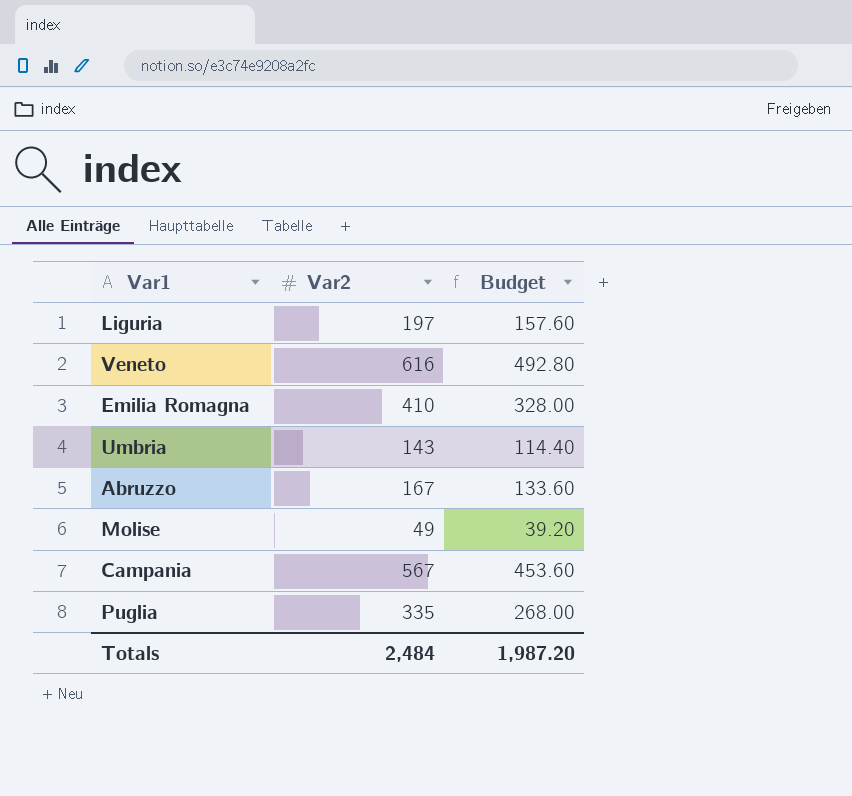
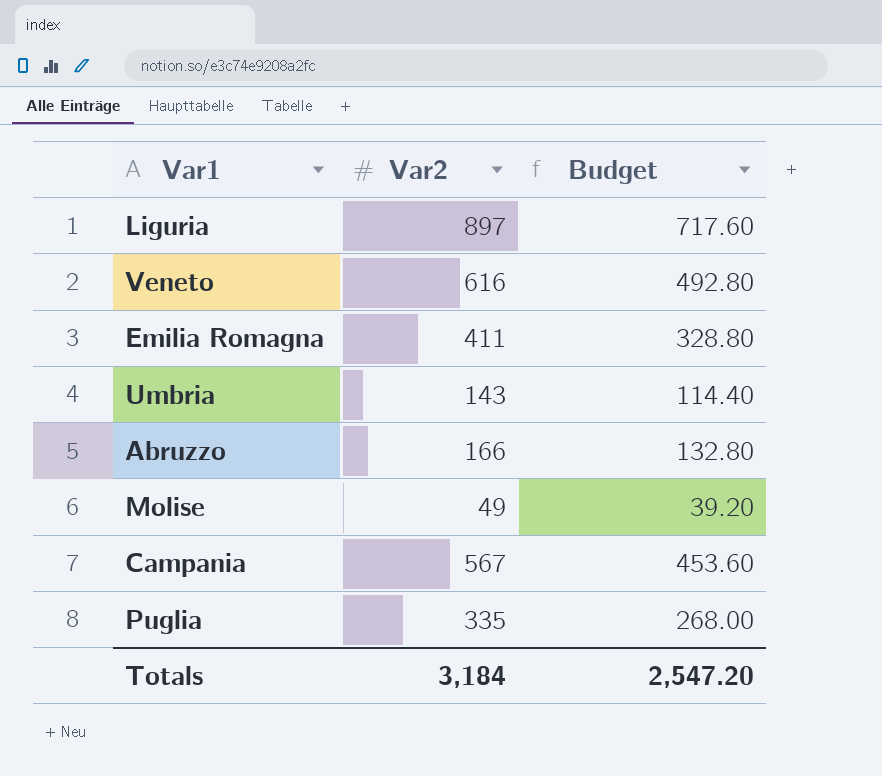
Liguria | Var2: 197 -> 897
Liguria | Budget: 157.60 -> 717.60
Emilia Romagna | Var2: 410 -> 411
Emilia Romagna | Budget: 328.00 -> 328.80
Abruzzo | Var2: 167 -> 166
Abruzzo | Budget: 133.60 -> 132.80
Totals | Var2: 2,484 -> 3,184
Totals | Budget: 1,987.20 -> 2,547.20

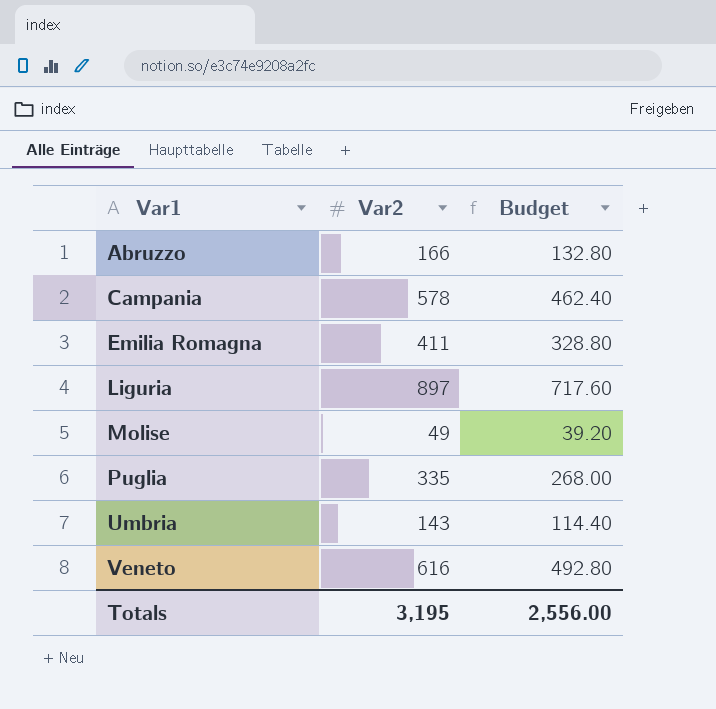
row order: none -> Var1 ascending
Campania | Var2: 567 -> 578
Campania | Budget: 453.60 -> 462.40
Totals | Var2: 3,184 -> 3,195
Totals | Budget: 2,547.20 -> 2,556.00

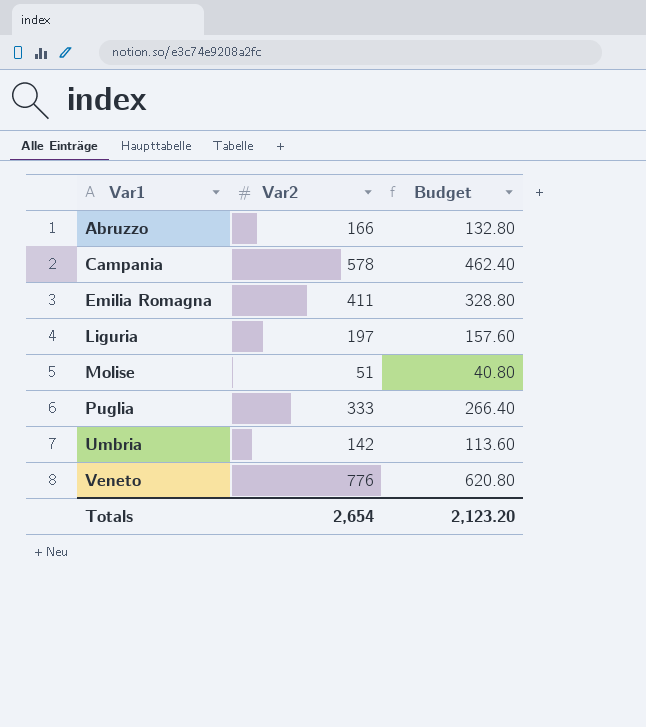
Liguria | Var2: 897 -> 197
Liguria | Budget: 717.60 -> 157.60
Molise | Var2: 49 -> 51
Molise | Budget: 39.20 -> 40.80
Puglia | Var2: 335 -> 333
Puglia | Budget: 268.00 -> 266.40
Umbria | Var2: 143 -> 142
Umbria | Budget: 114.40 -> 113.60
Veneto | Var2: 616 -> 776
Veneto | Budget: 492.80 -> 620.80
Totals | Var2: 3,195 -> 2,654
Totals | Budget: 2,556.00 -> 2,123.20

